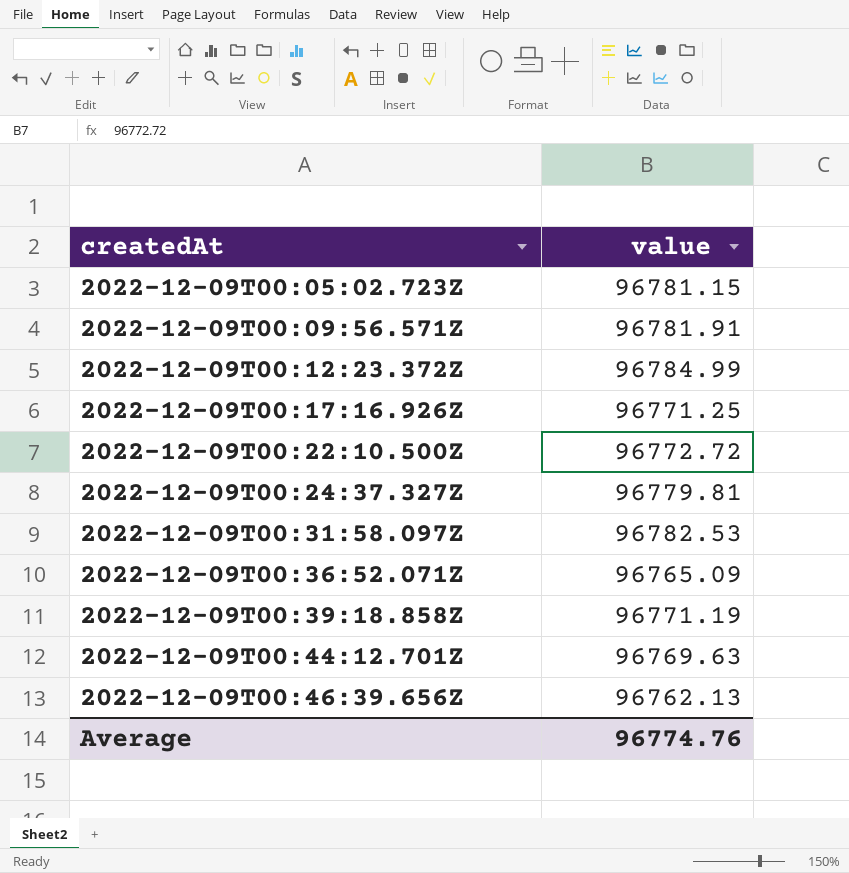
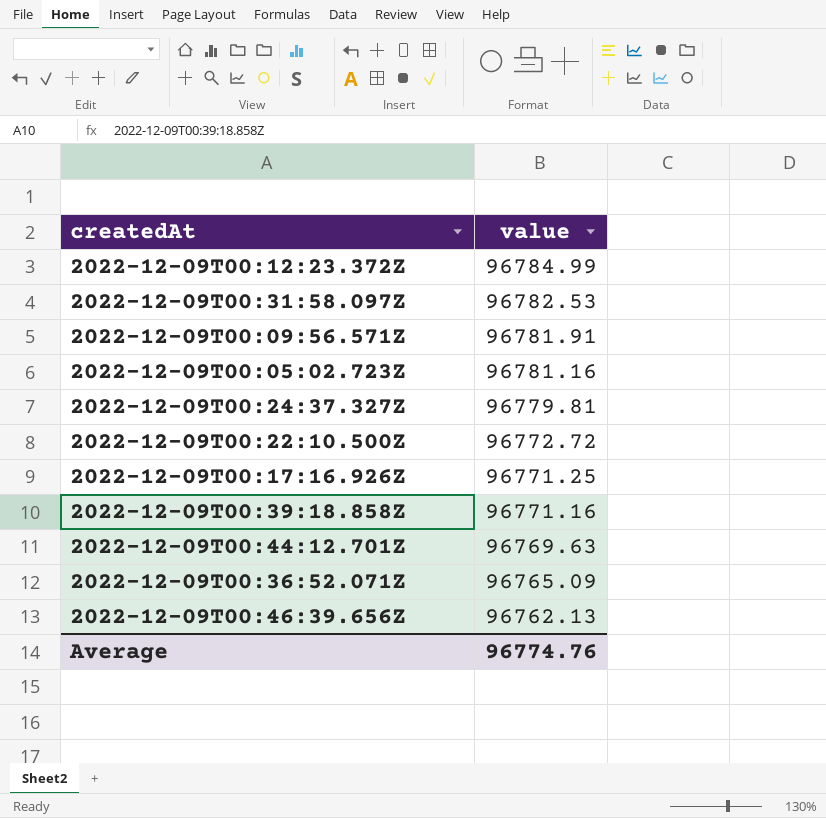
row order: createdAt ascending -> value descending
2022-12-09T00:05:02.723Z | value: 96781.15 -> 96781.16
2022-12-09T00:39:18.858Z | value: 96771.19 -> 96771.16

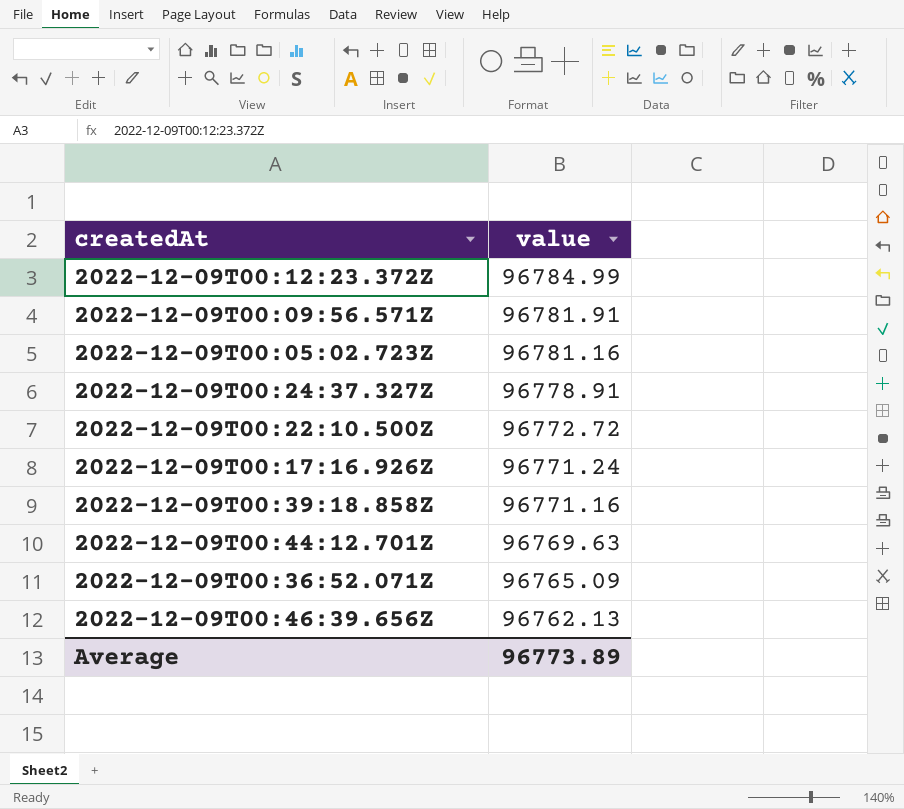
row 2022-12-09T00:31:58.097Z: 96782.53 -> none
2022-12-09T00:24:37.327Z | value: 96779.81 -> 96778.91
2022-12-09T00:17:16.926Z | value: 96771.25 -> 96771.24
Average | value: 96774.76 -> 96773.89

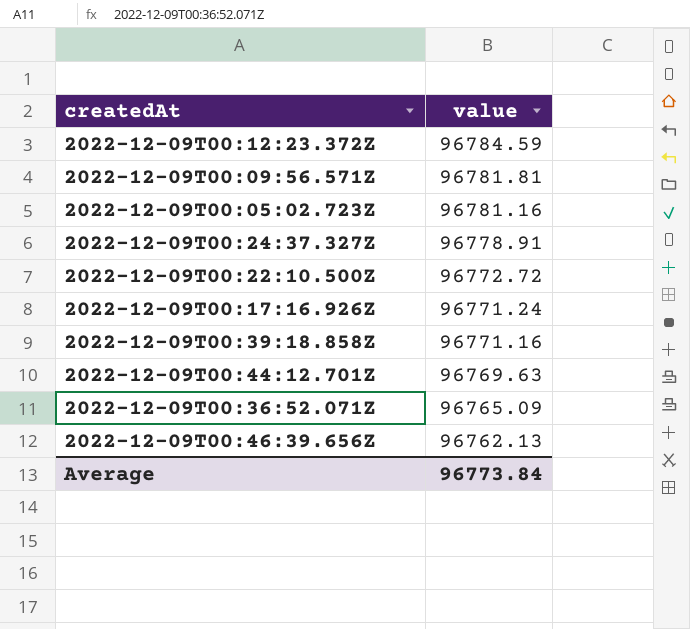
2022-12-09T00:12:23.372Z | value: 96784.99 -> 96784.59
2022-12-09T00:09:56.571Z | value: 96781.91 -> 96781.81
Average | value: 96773.89 -> 96773.84

